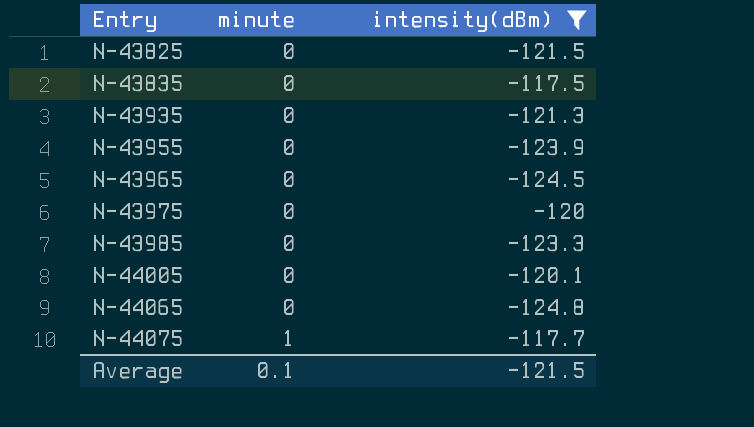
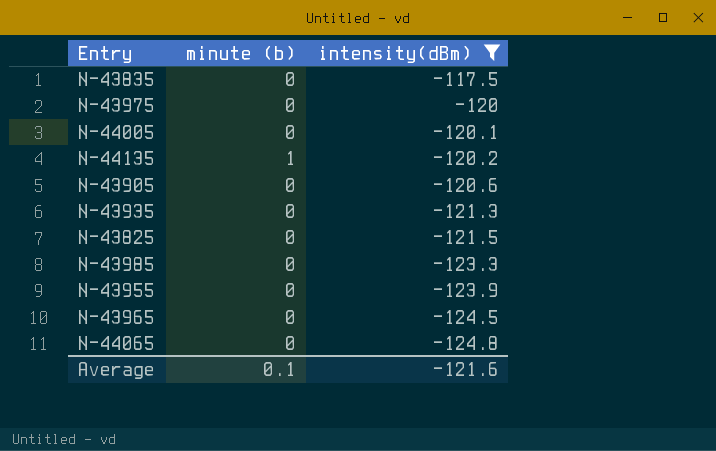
row order: Entry ascending -> intensity(dBm) descending
column name: minute -> minute (b)
row N-44075: 1 | -117.7 -> none
row N-44135: none -> 1 | -120.2
row N-43905: none -> 0 | -120.6
Average | intensity(dBm): -121.5 -> -121.6

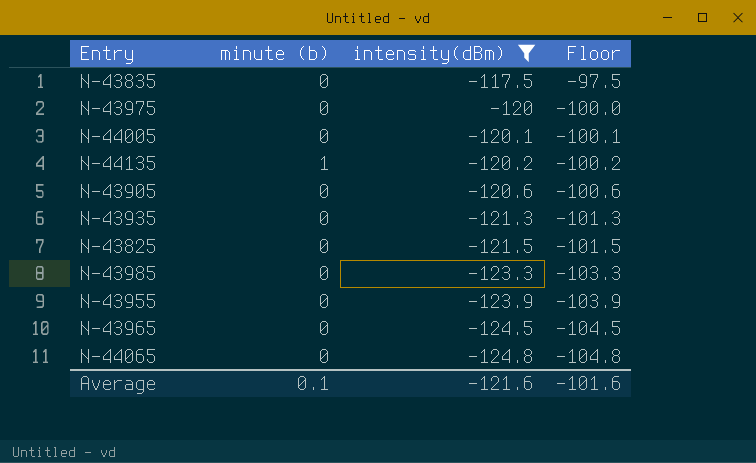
column Floor | formula: none -> [intensity(dBm)] + 20

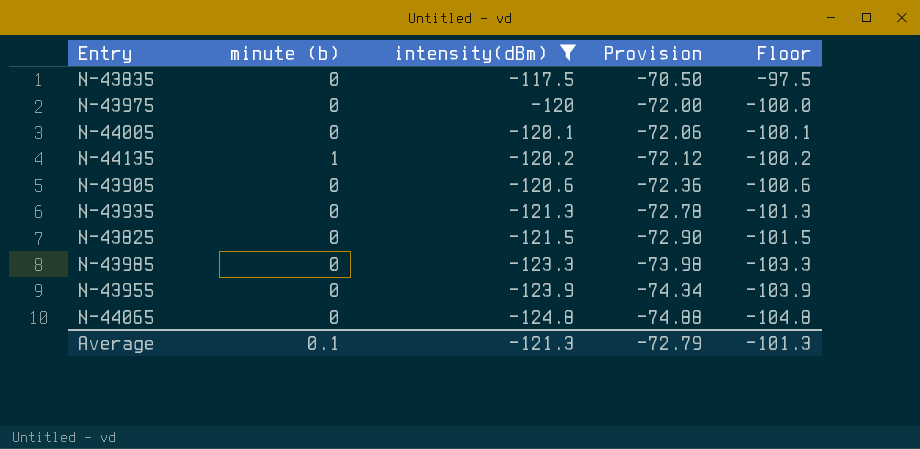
column Provision | formula: none -> [intensity(dBm)] * 0.6
row N-43965: 0 | -124.5 | -104.5 -> none
Average | intensity(dBm): -121.6 -> -121.3
Average | Floor: -101.6 -> -101.3

